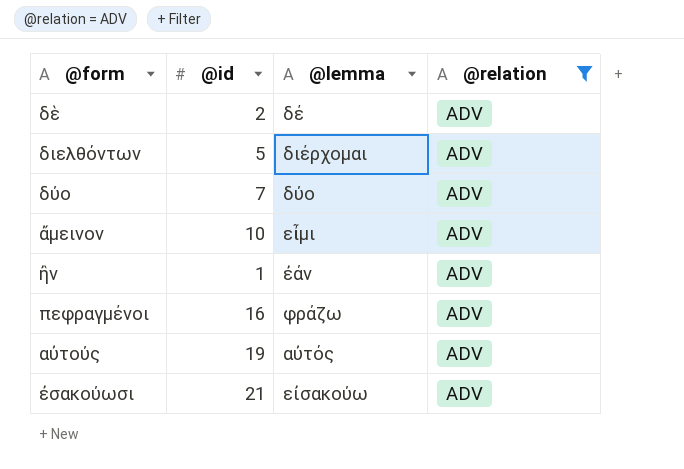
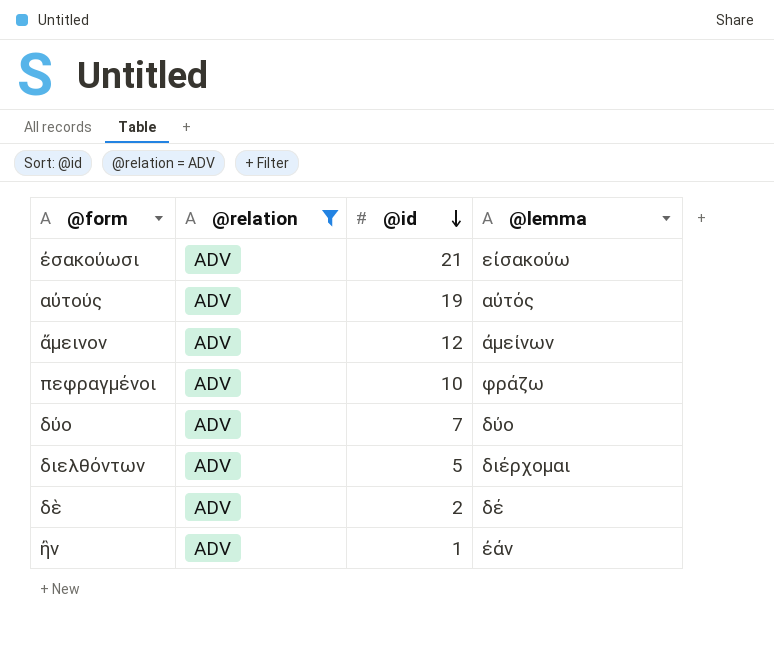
row order: none -> @id descending
column @relation | position: 4 -> 2
ἄμεινον | @id: 10 -> 12
ἄμεινον | @lemma: εἶμι -> ἀμείνων
πεφραγμένοι | @id: 16 -> 10

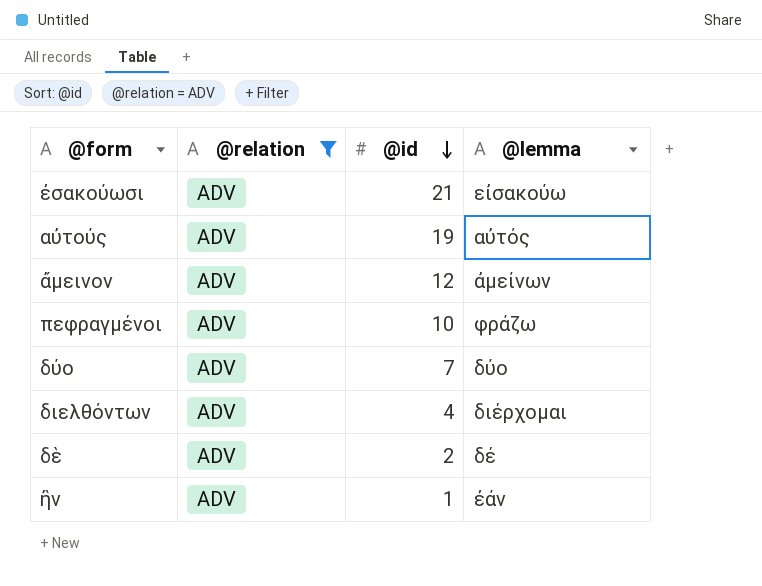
διελθόντων | @id: 5 -> 4

